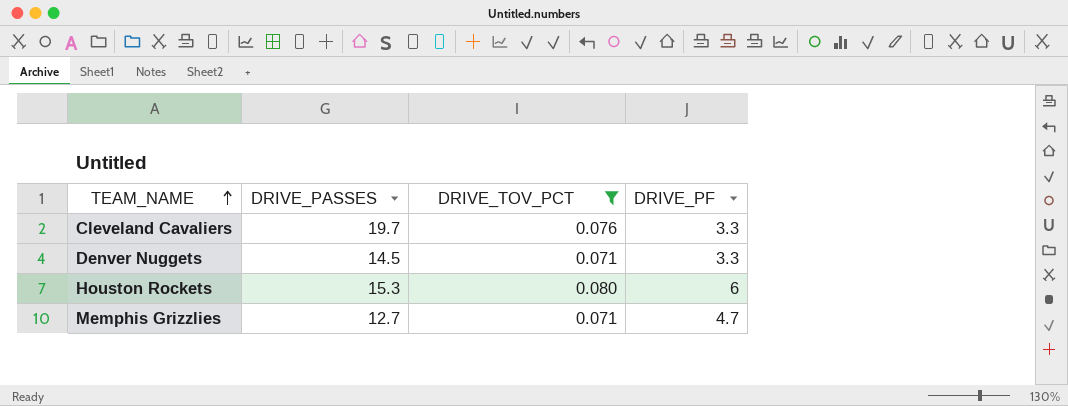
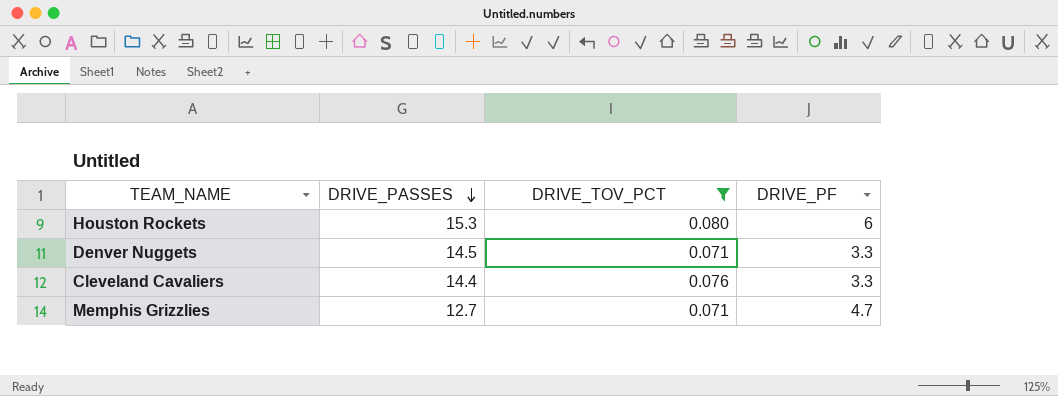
row order: TEAM_NAME ascending -> DRIVE_PASSES descending
Cleveland Cavaliers | DRIVE_PASSES: 19.7 -> 14.4

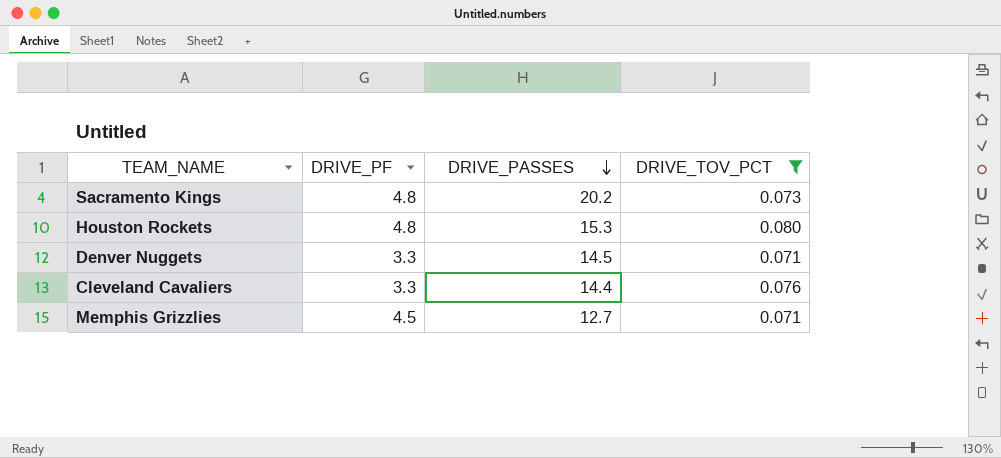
column DRIVE_PF | position: 4 -> 2
row Sacramento Kings: none -> 4.8 | 20.2 | 0.073
Houston Rockets | DRIVE_PF: 6 -> 4.8
Memphis Grizzlies | DRIVE_PF: 4.7 -> 4.5

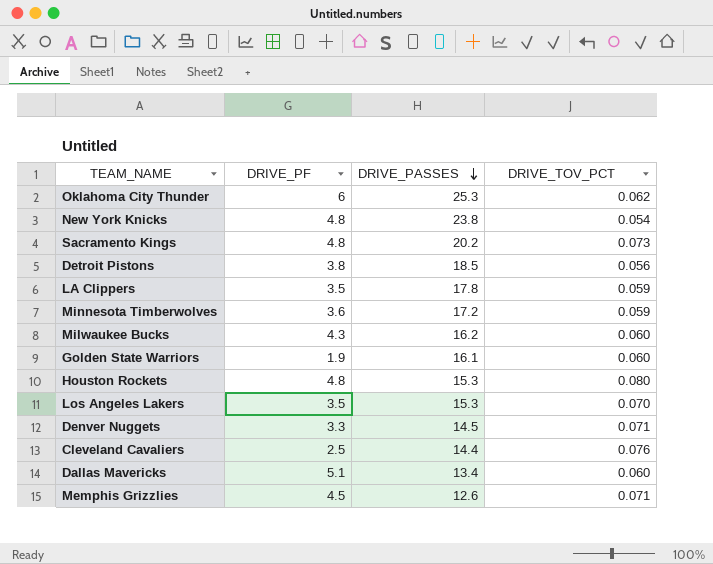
filter: DRIVE_TOV_PCT >= 0.071 -> none
Cleveland Cavaliers | DRIVE_PF: 3.3 -> 2.5
Memphis Grizzlies | DRIVE_PASSES: 12.7 -> 12.6

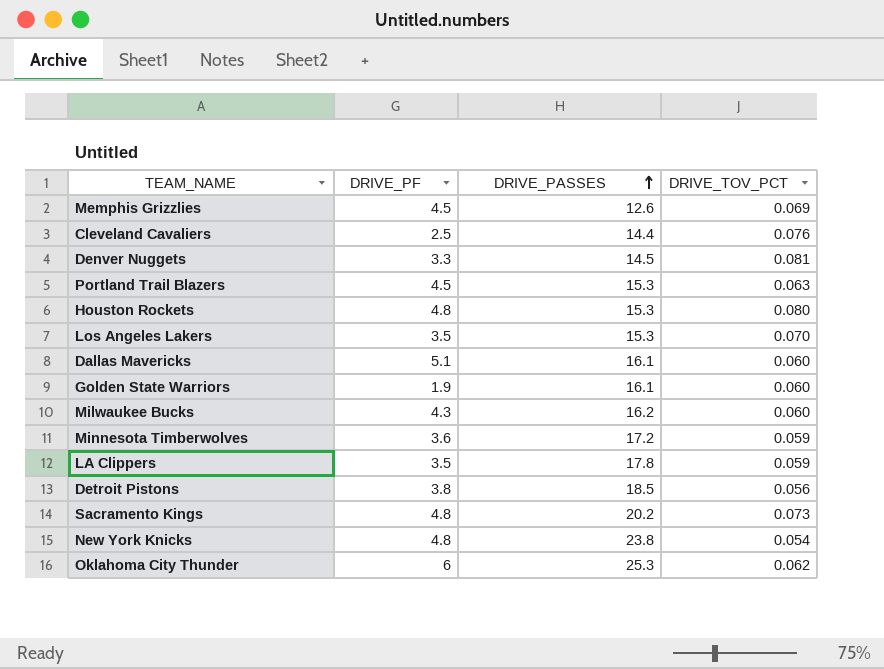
row order: DRIVE_PASSES descending -> DRIVE_PASSES ascending
Memphis Grizzlies | DRIVE_TOV_PCT: 0.071 -> 0.069
Denver Nuggets | DRIVE_TOV_PCT: 0.071 -> 0.081
row Portland Trail Blazers: none -> 4.5 | 15.3 | 0.063
Dallas Mavericks | DRIVE_PASSES: 13.4 -> 16.1

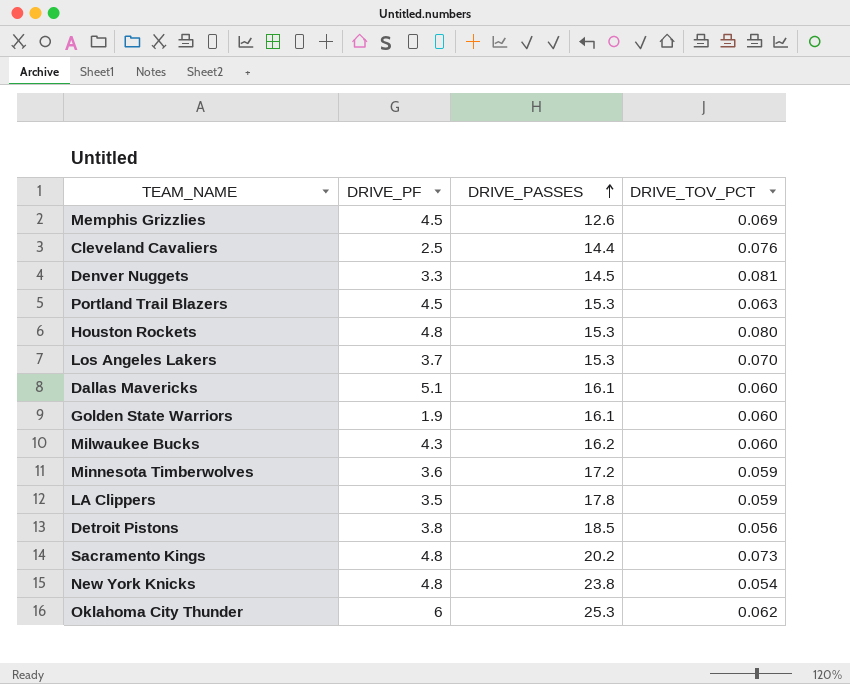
Los Angeles Lakers | DRIVE_PF: 3.5 -> 3.7

